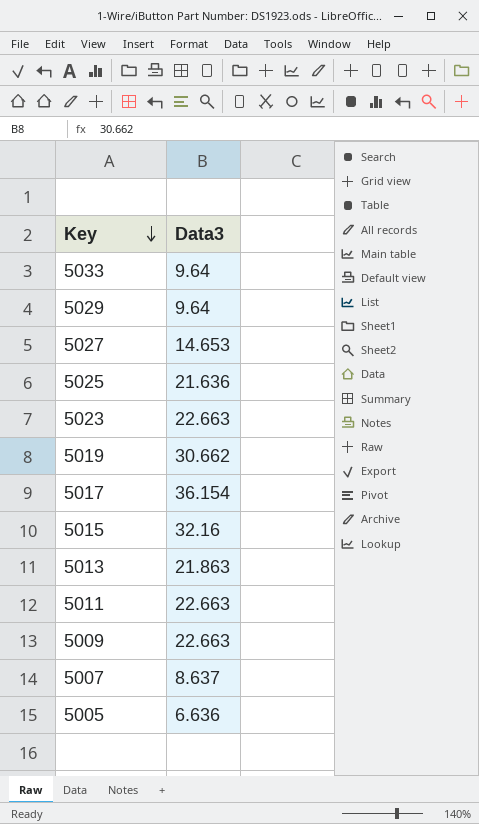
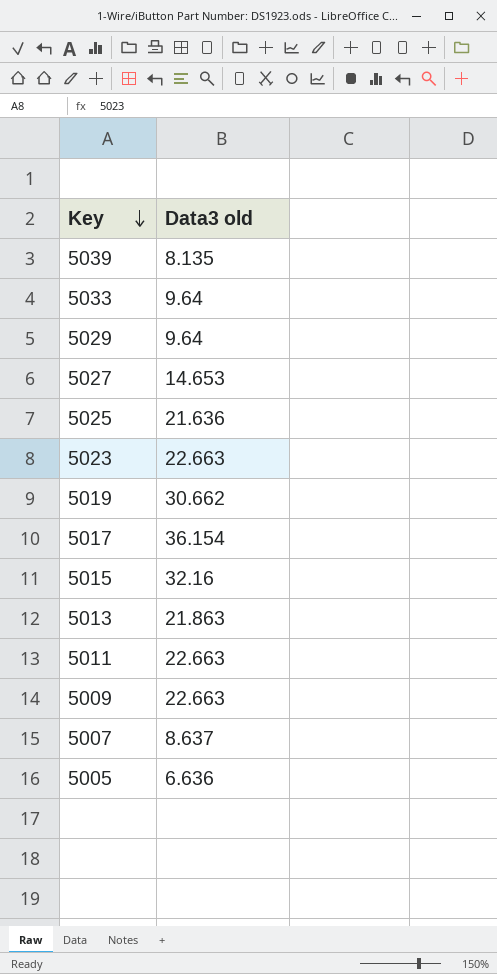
column name: Data3 -> Data3 old
row 5039: none -> 8.135

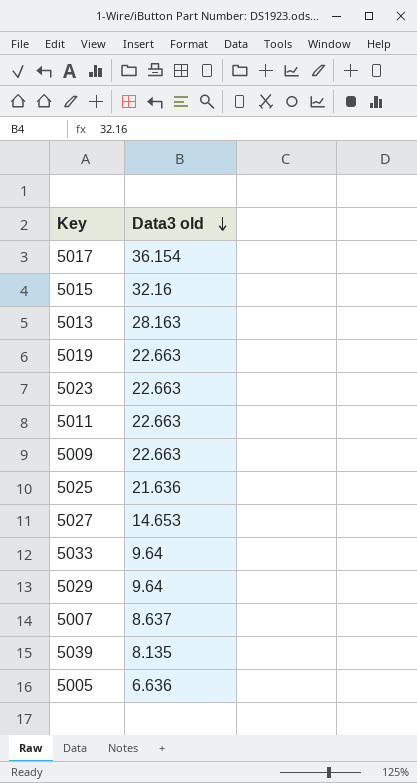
row order: Key descending -> Data3 old descending
5013 | Data3 old: 21.863 -> 28.163
5019 | Data3 old: 30.662 -> 22.663

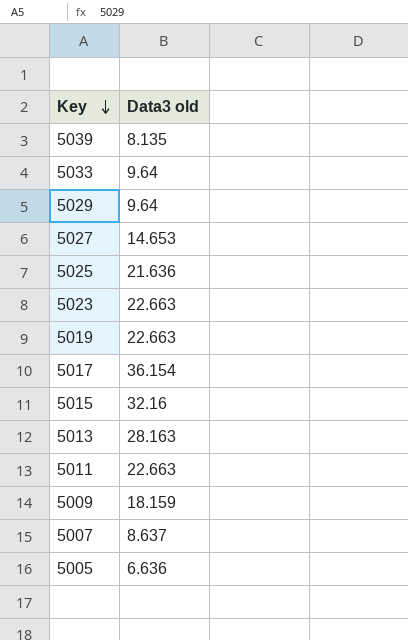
row order: Data3 old descending -> Key descending
5009 | Data3 old: 22.663 -> 18.159

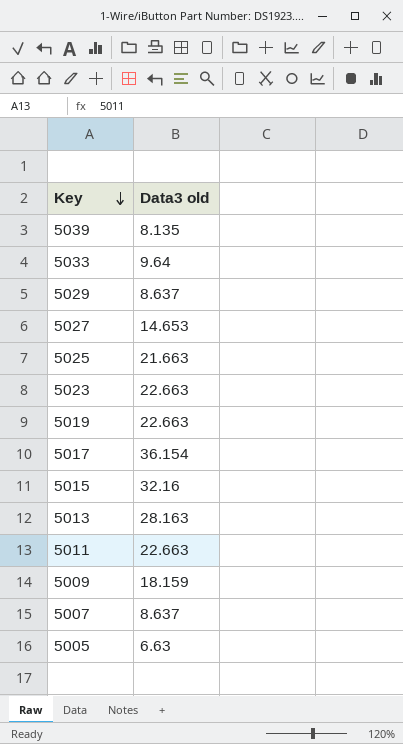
5029 | Data3 old: 9.64 -> 8.637
5025 | Data3 old: 21.636 -> 21.663
5005 | Data3 old: 6.636 -> 6.63

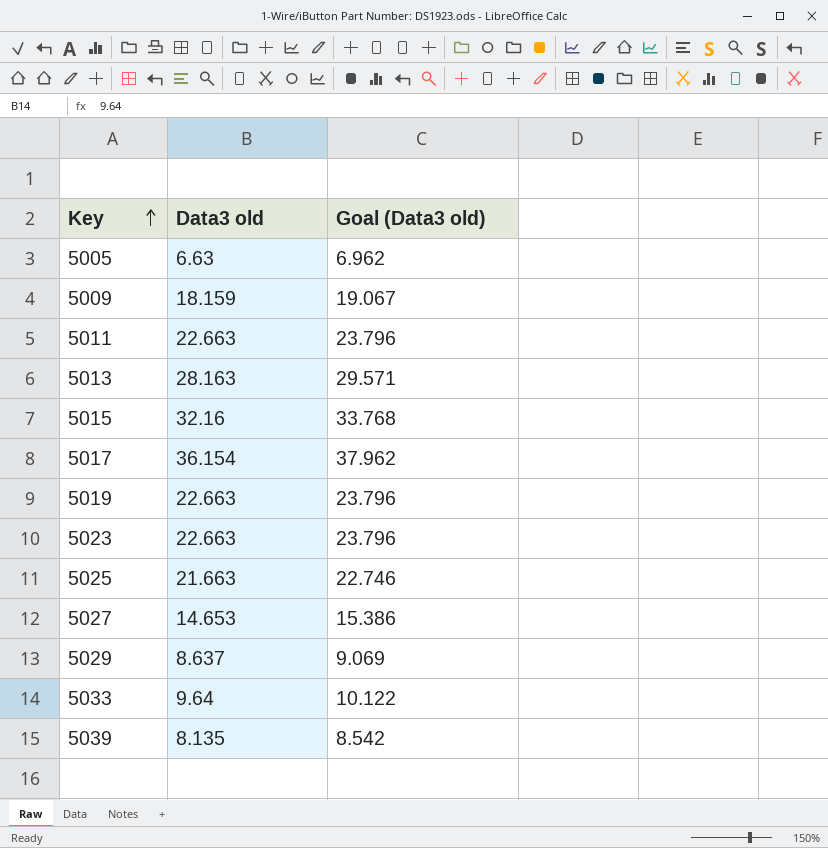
row order: Key descending -> Key ascending
column Goal (Data3 old) | formula: none -> [Data3 old] * 1.05
row 5007: 8.637 -> none

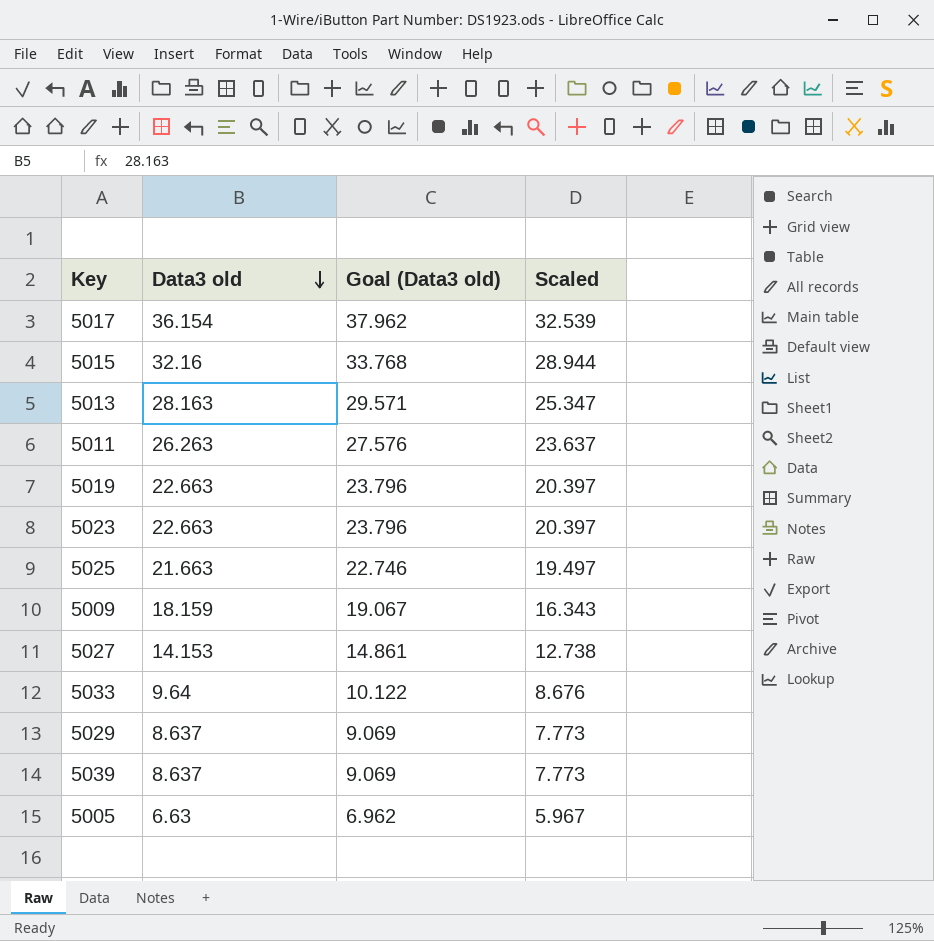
row order: Key ascending -> Data3 old descending
column Scaled | formula: none -> [Data3 old] * 0.9
5011 | Data3 old: 22.663 -> 26.263
5011 | Goal (Data3 old): 23.796 -> 27.576
5027 | Data3 old: 14.653 -> 14.153
5027 | Goal (Data3 old): 15.386 -> 14.861
5039 | Data3 old: 8.135 -> 8.637
5039 | Goal (Data3 old): 8.542 -> 9.069

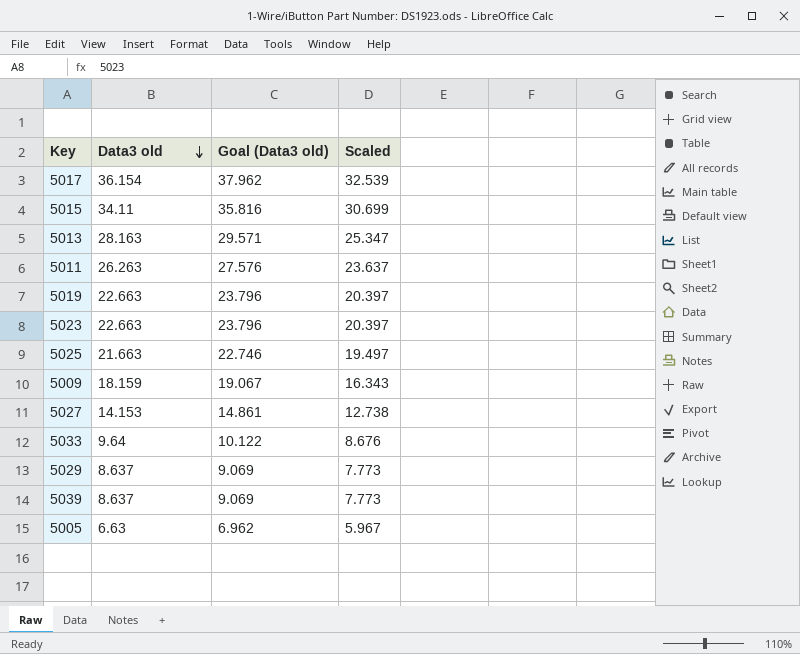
5015 | Data3 old: 32.16 -> 34.11
5015 | Goal (Data3 old): 33.768 -> 35.816
5015 | Scaled: 28.944 -> 30.699

